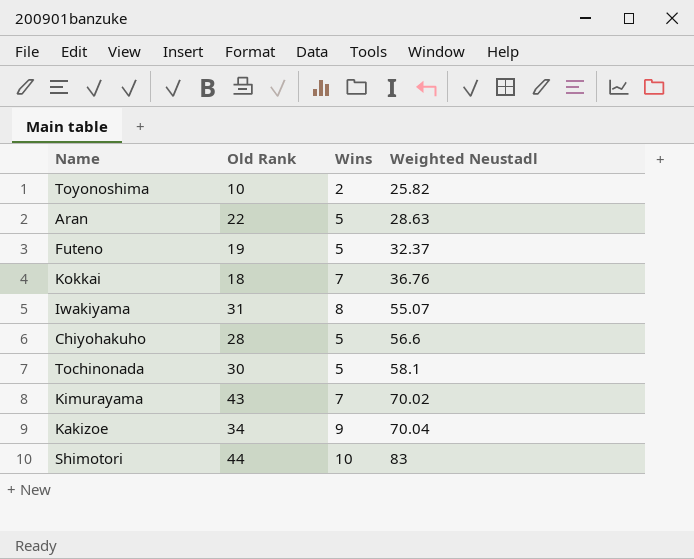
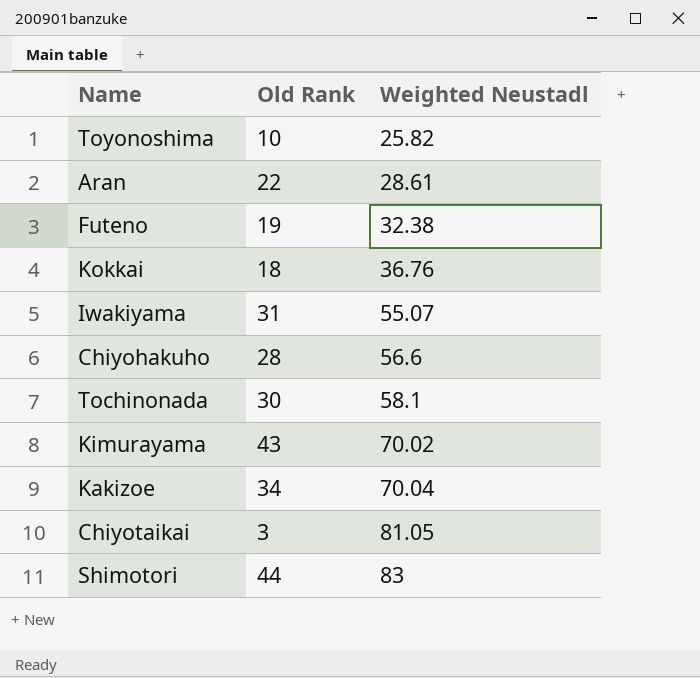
column Wins | position: 3 -> none
Aran | Weighted Neustadl: 28.63 -> 28.61
Futeno | Weighted Neustadl: 32.37 -> 32.38
row Chiyotaikai: none -> 3 | 81.05

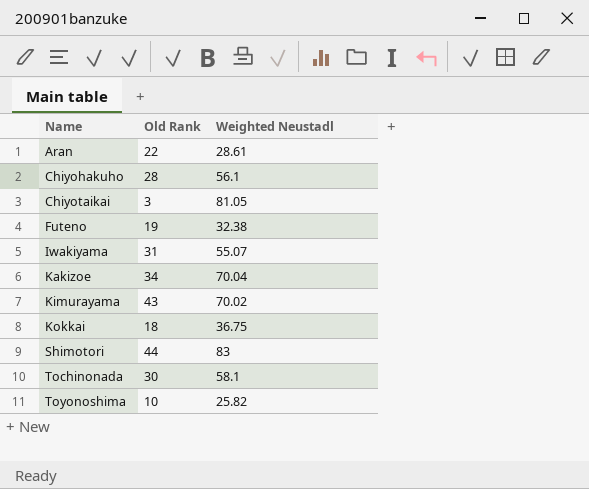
row order: Weighted Neustadl ascending -> Name ascending
Chiyohakuho | Weighted Neustadl: 56.6 -> 56.1
Kokkai | Weighted Neustadl: 36.76 -> 36.75

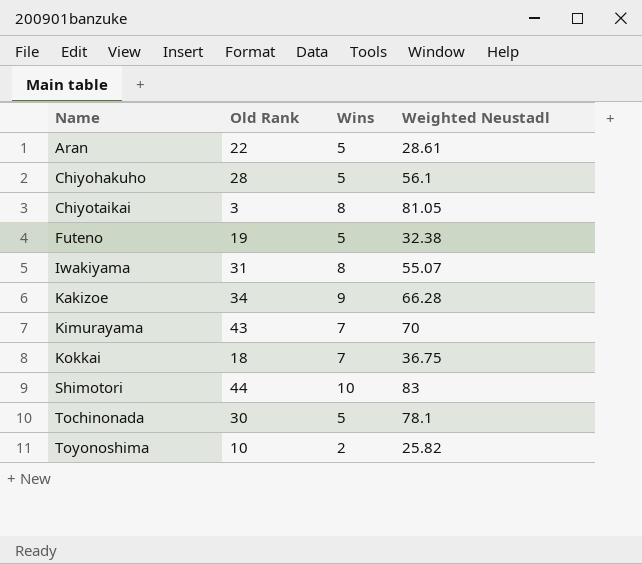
column Wins | position: none -> 3
Kakizoe | Weighted Neustadl: 70.04 -> 66.28
Kimurayama | Weighted Neustadl: 70.02 -> 70
Tochinonada | Weighted Neustadl: 58.1 -> 78.1

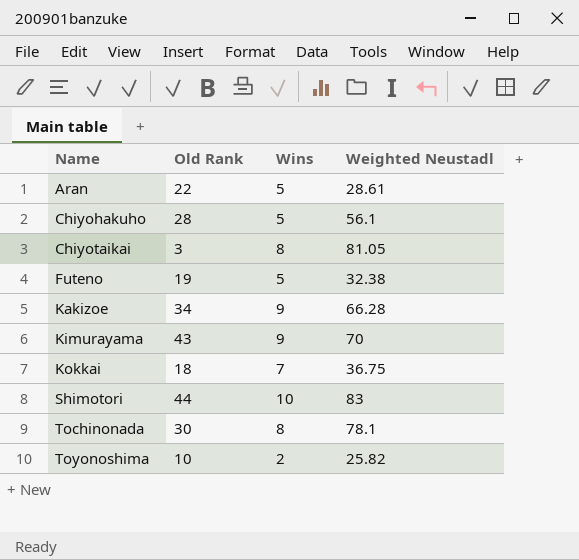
row Iwakiyama: 31 | 8 | 55.07 -> none
Kimurayama | Wins: 7 -> 9
Tochinonada | Wins: 5 -> 8

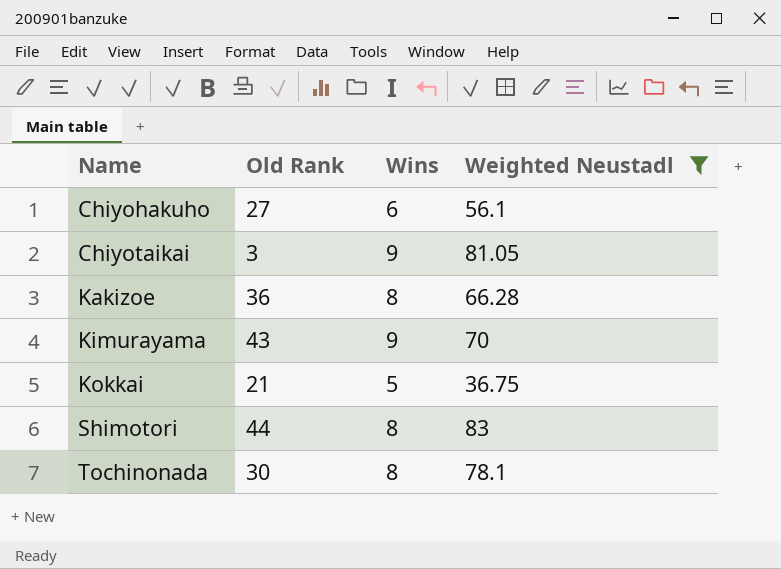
filter: none -> Weighted Neustadl >= 36.75
Chiyohakuho | Old Rank: 28 -> 27
Chiyohakuho | Wins: 5 -> 6
Chiyotaikai | Wins: 8 -> 9
Kakizoe | Old Rank: 34 -> 36
Kakizoe | Wins: 9 -> 8
Kokkai | Old Rank: 18 -> 21
Kokkai | Wins: 7 -> 5
Shimotori | Wins: 10 -> 8

